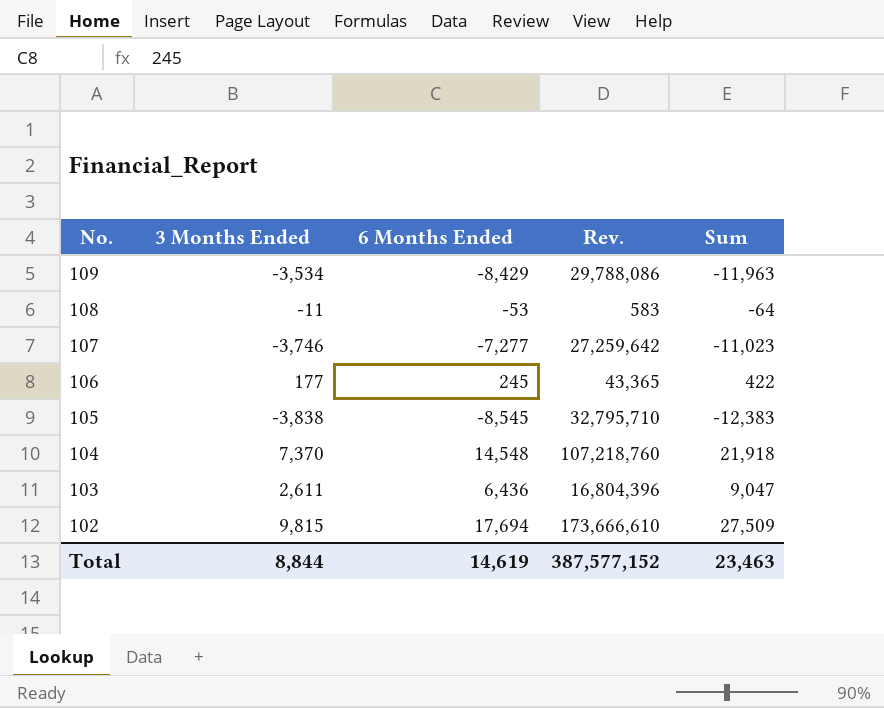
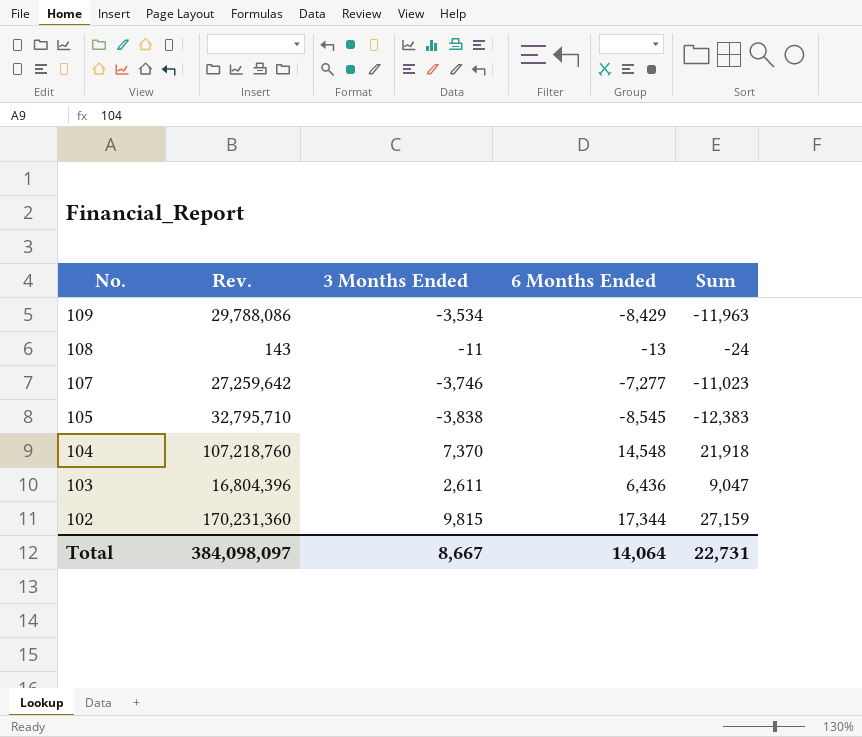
column Rev. | position: 4 -> 2
row 106: 177 | 245 | 43,365 | 422 -> none
108 | Rev.: 583 -> 143
108 | 6 Months Ended: -53 -> -13
108 | Sum: -64 -> -24
102 | Rev.: 173,666,610 -> 170,231,360
102 | 6 Months Ended: 17,694 -> 17,344
102 | Sum: 27,509 -> 27,159
Total | Rev.: 387,577,152 -> 384,098,097
Total | 3 Months Ended: 8,844 -> 8,667
Total | 6 Months Ended: 14,619 -> 14,064
Total | Sum: 23,463 -> 22,731

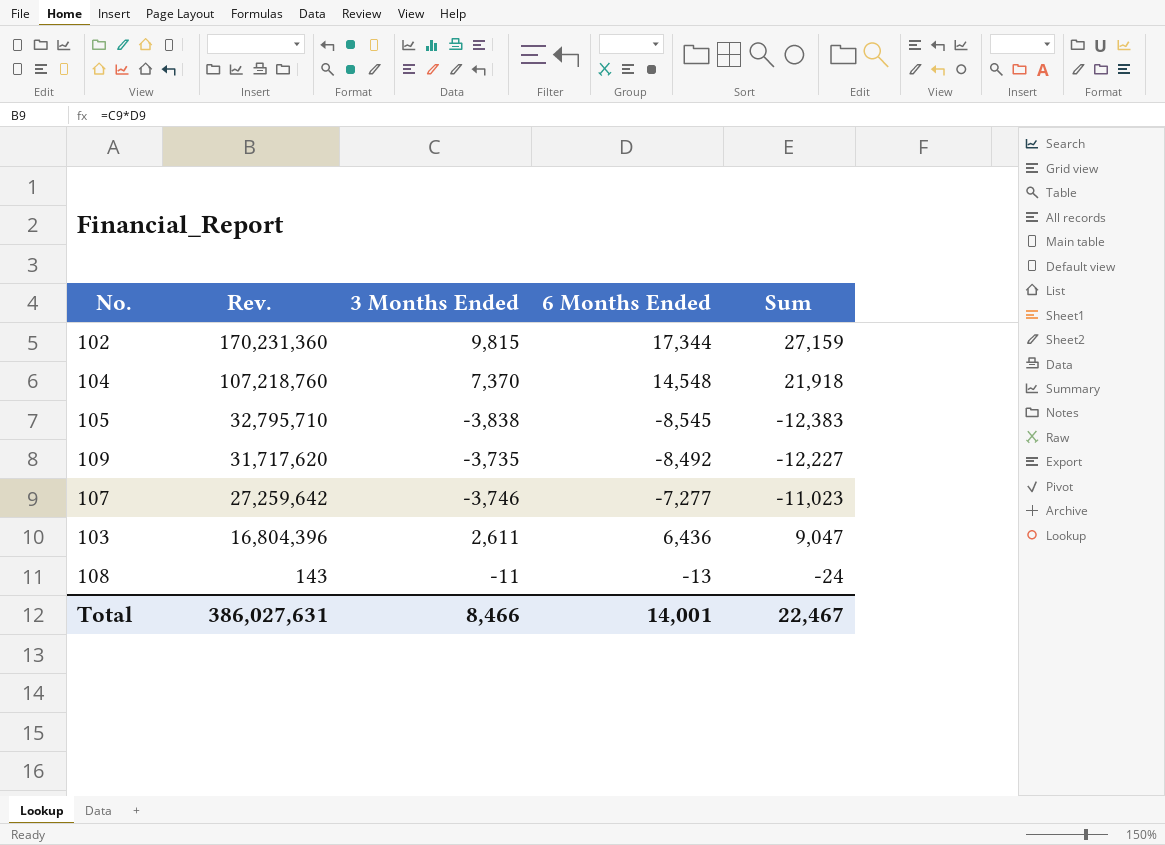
row order: No. descending -> Rev. descending
109 | Rev.: 29,788,086 -> 31,717,620
109 | 3 Months Ended: -3,534 -> -3,735
109 | 6 Months Ended: -8,429 -> -8,492
109 | Sum: -11,963 -> -12,227
Total | Rev.: 384,098,097 -> 386,027,631
Total | 3 Months Ended: 8,667 -> 8,466
Total | 6 Months Ended: 14,064 -> 14,001
Total | Sum: 22,731 -> 22,467

